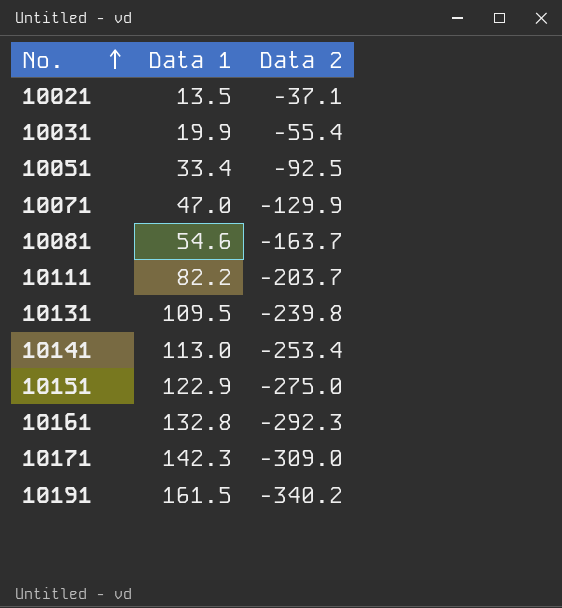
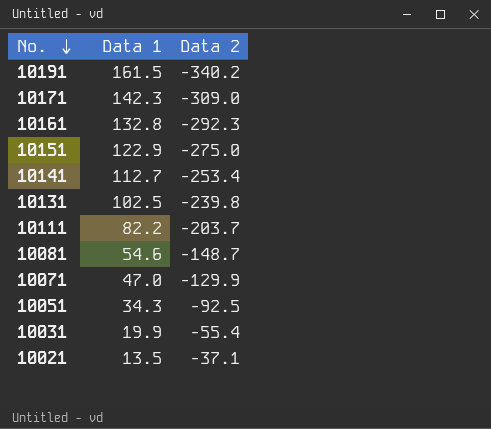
row order: No. ascending -> No. descending
10141 | Data 1: 113.0 -> 112.7
10131 | Data 1: 109.5 -> 102.5
10081 | Data 2: -163.7 -> -148.7
10051 | Data 1: 33.4 -> 34.3

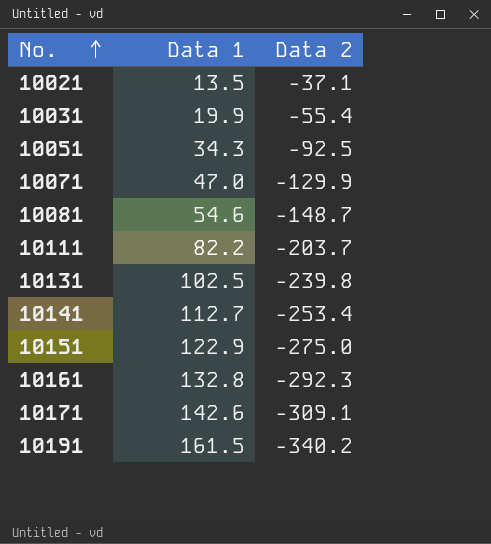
row order: No. descending -> No. ascending
10171 | Data 1: 142.3 -> 142.6
10171 | Data 2: -309.0 -> -309.1

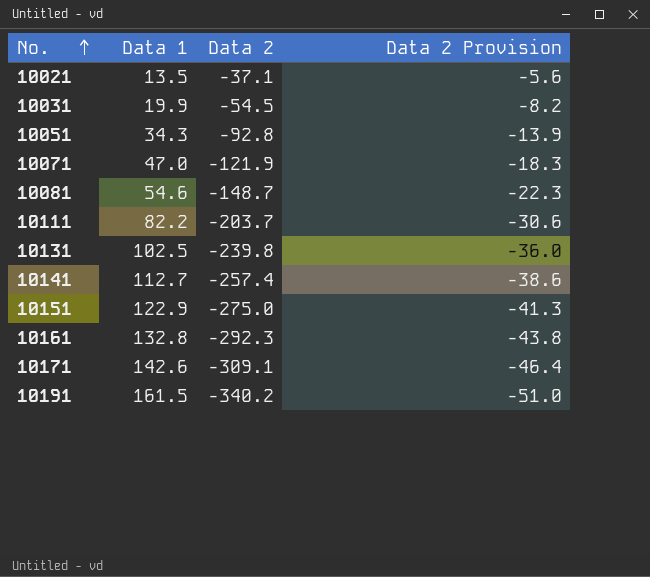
column Data 2 Provision | formula: none -> [Data 2] * 0.15
10031 | Data 2: -55.4 -> -54.5
10051 | Data 2: -92.5 -> -92.8
10071 | Data 2: -129.9 -> -121.9
10141 | Data 2: -253.4 -> -257.4

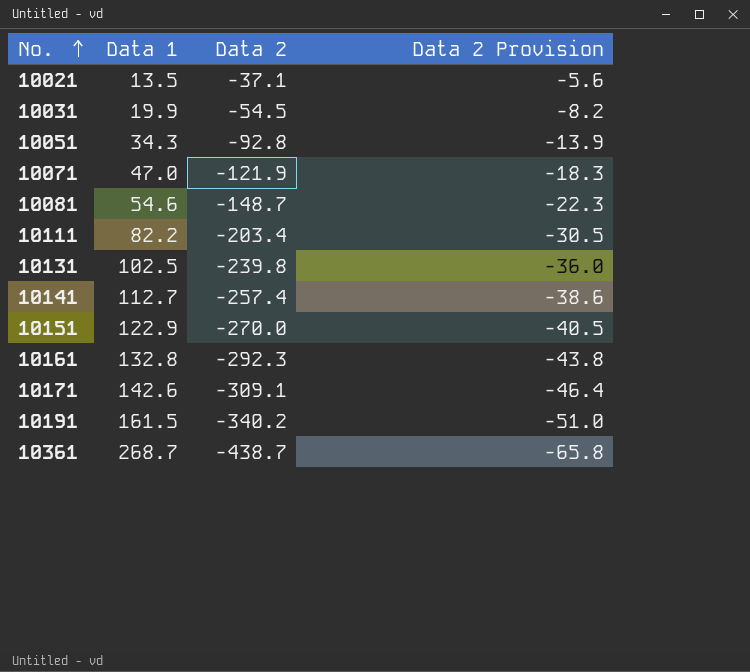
10111 | Data 2: -203.7 -> -203.4
10111 | Data 2 Provision: -30.6 -> -30.5
10151 | Data 2: -275.0 -> -270.0
10151 | Data 2 Provision: -41.3 -> -40.5
row 10361: none -> 268.7 | -438.7 | -65.8

